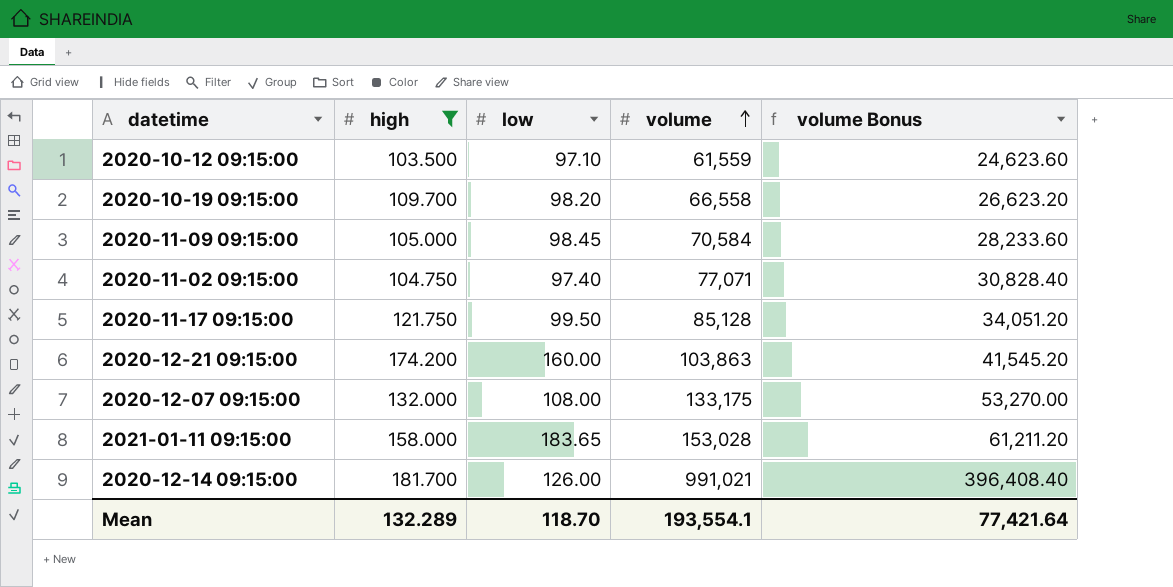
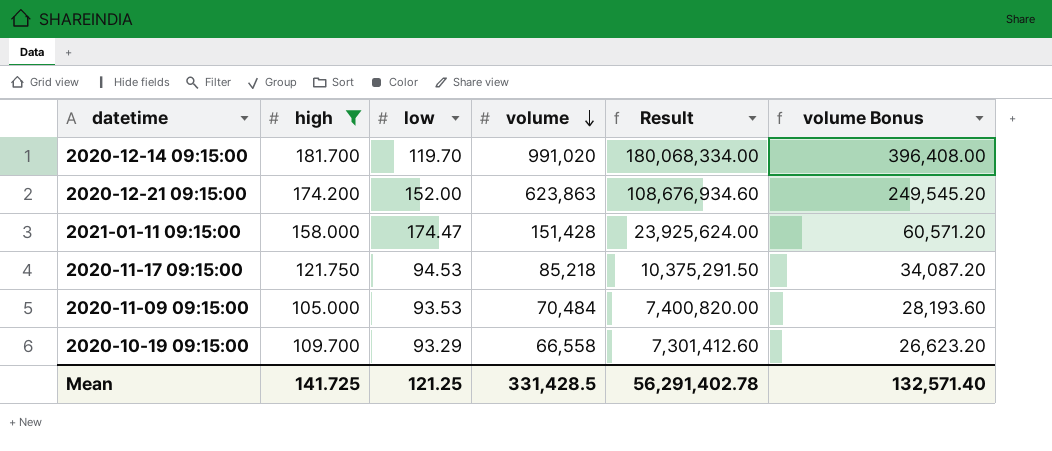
row order: volume ascending -> volume descending
column Result | formula: none -> [high] * [volume]
row 2020-10-12 09:15:00: 103.500 | 97.10 | 61,559 | 24,623.60 -> none
row 2020-11-02 09:15:00: 104.750 | 97.40 | 77,071 | 30,828.40 -> none
row 2020-12-07 09:15:00: 132.000 | 108.00 | 133,175 | 53,270.00 -> none
2020-12-14 09:15:00 | low: 126.00 -> 119.70
2020-12-14 09:15:00 | volume: 991,021 -> 991,020
2020-12-14 09:15:00 | volume Bonus: 396,408.40 -> 396,408.00
2020-12-21 09:15:00 | low: 160.00 -> 152.00
2020-12-21 09:15:00 | volume: 103,863 -> 623,863
2020-12-21 09:15:00 | volume Bonus: 41,545.20 -> 249,545.20
2021-01-11 09:15:00 | low: 183.65 -> 174.47
2021-01-11 09:15:00 | volume: 153,028 -> 151,428
2021-01-11 09:15:00 | volume Bonus: 61,211.20 -> 60,571.20
2020-11-17 09:15:00 | low: 99.50 -> 94.53
2020-11-17 09:15:00 | volume: 85,128 -> 85,218
2020-11-17 09:15:00 | volume Bonus: 34,051.20 -> 34,087.20
2020-11-09 09:15:00 | low: 98.45 -> 93.53
2020-11-09 09:15:00 | volume: 70,584 -> 70,484
2020-11-09 09:15:00 | volume Bonus: 28,233.60 -> 28,193.60
2020-10-19 09:15:00 | low: 98.20 -> 93.29
Mean | high: 132.289 -> 141.725
Mean | low: 118.70 -> 121.25
Mean | volume: 193,554.1 -> 331,428.5
Mean | volume Bonus: 77,421.64 -> 132,571.40

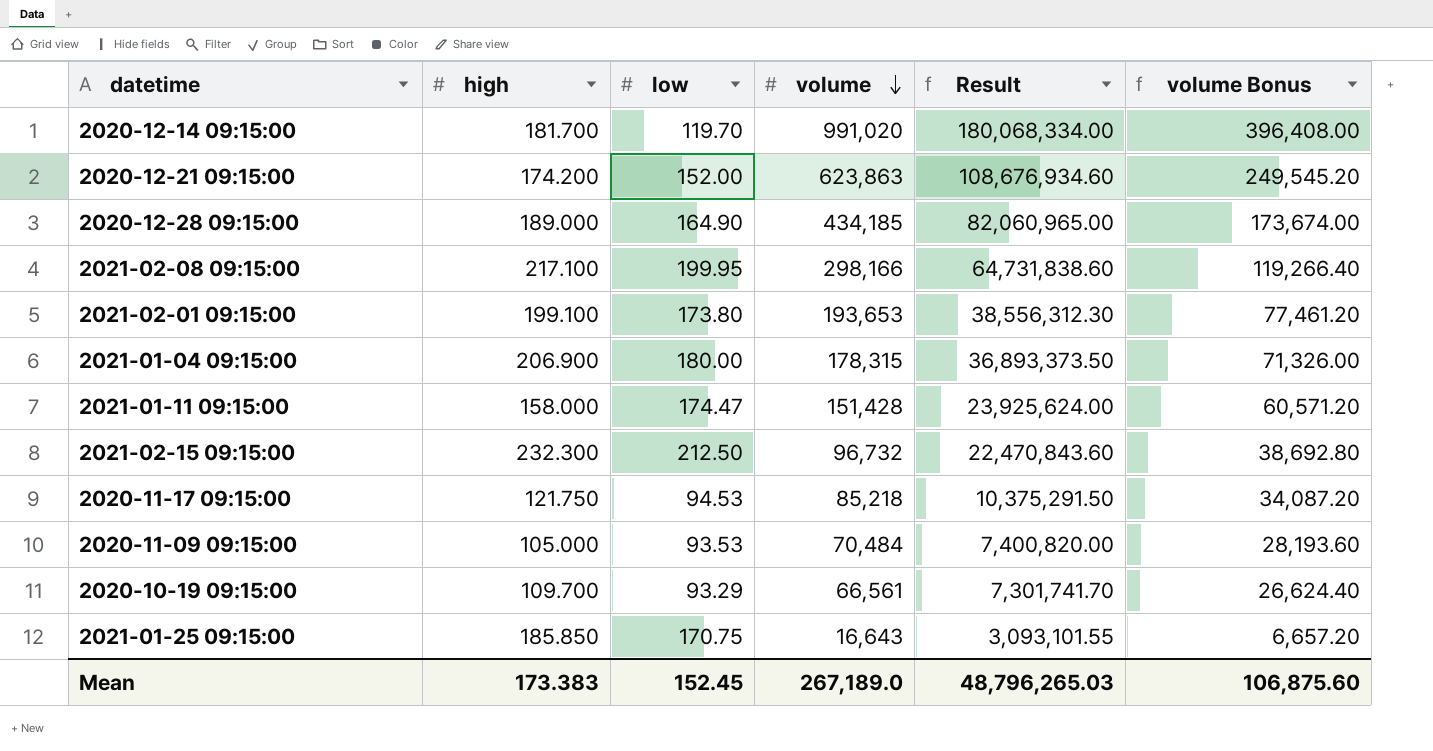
filter: high <= 181.700 -> none
2020-10-19 09:15:00 | volume: 66,558 -> 66,561
2020-10-19 09:15:00 | Result: 7,301,412.60 -> 7,301,741.70
2020-10-19 09:15:00 | volume Bonus: 26,623.20 -> 26,624.40
Mean | high: 141.725 -> 173.383
Mean | low: 121.25 -> 152.45
Mean | volume: 331,428.5 -> 267,189.0
Mean | Result: 56,291,402.78 -> 48,796,265.03
Mean | volume Bonus: 132,571.40 -> 106,875.60

